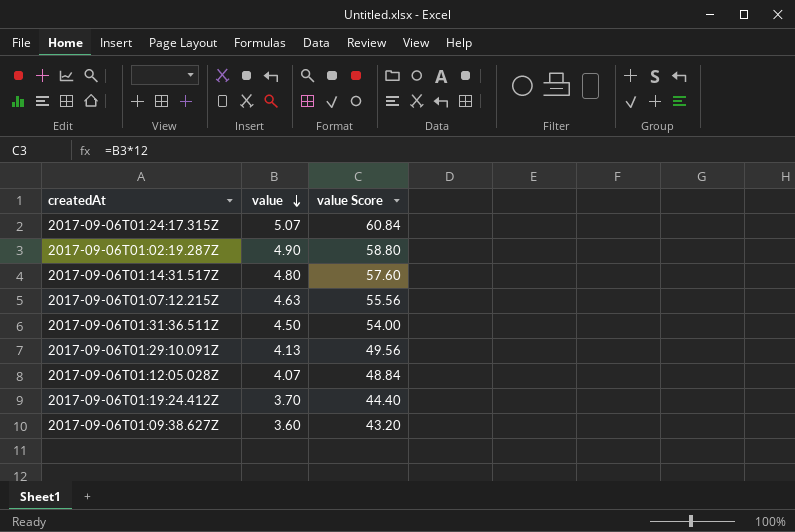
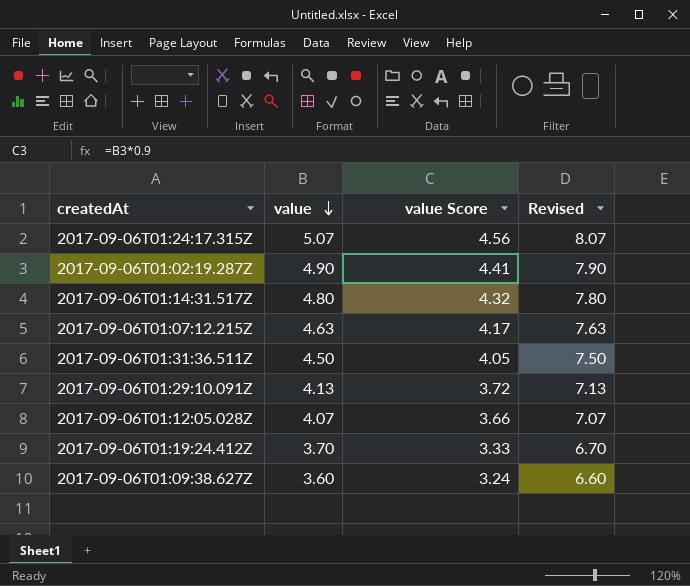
column value Score | formula: [value] * 12 -> [value] * 0.9
column Revised | formula: none -> [value] + 3

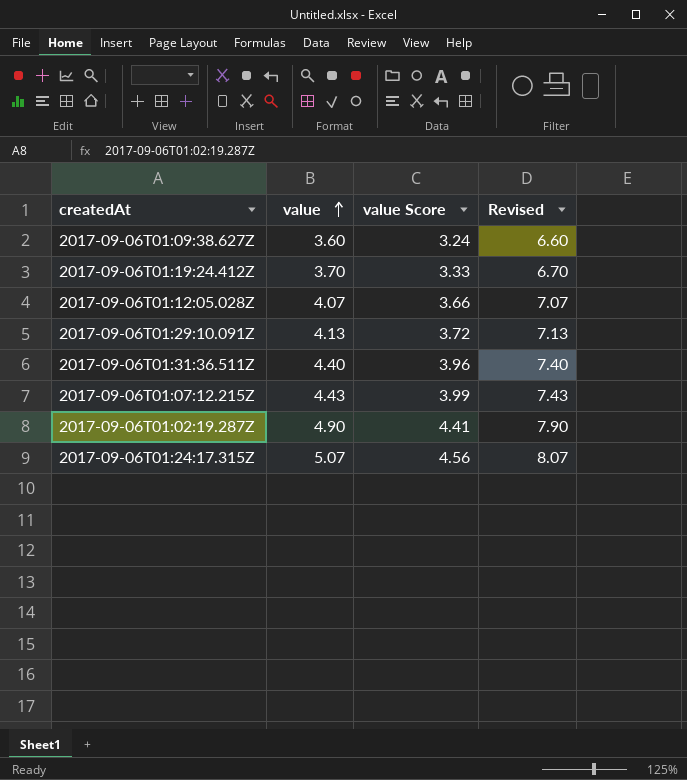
row order: value descending -> value ascending
row 2017-09-06T01:14:31.517Z: 4.80 | 4.32 | 7.80 -> none
2017-09-06T01:31:36.511Z | value: 4.50 -> 4.40
2017-09-06T01:31:36.511Z | value Score: 4.05 -> 3.96
2017-09-06T01:31:36.511Z | Revised: 7.50 -> 7.40
2017-09-06T01:07:12.215Z | value: 4.63 -> 4.43
2017-09-06T01:07:12.215Z | value Score: 4.17 -> 3.99
2017-09-06T01:07:12.215Z | Revised: 7.63 -> 7.43

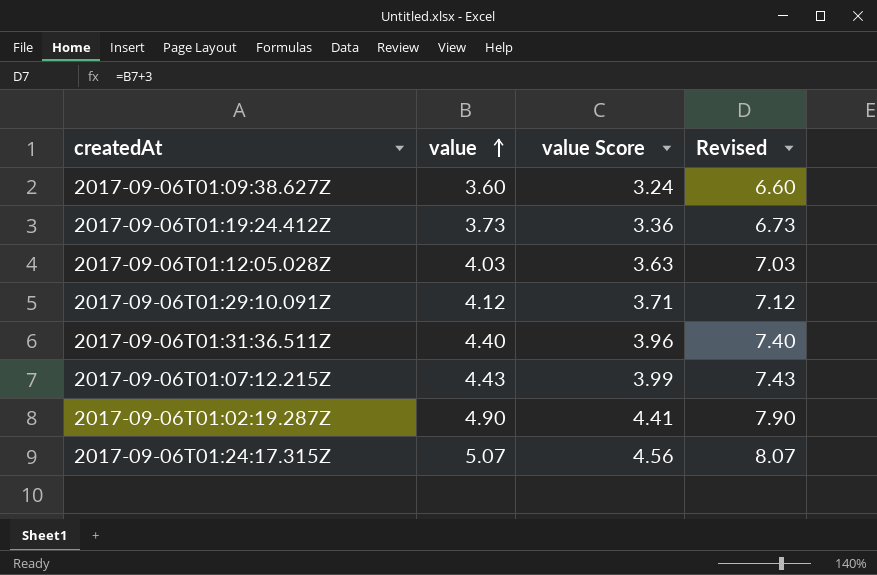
2017-09-06T01:19:24.412Z | value: 3.70 -> 3.73
2017-09-06T01:19:24.412Z | value Score: 3.33 -> 3.36
2017-09-06T01:19:24.412Z | Revised: 6.70 -> 6.73
2017-09-06T01:12:05.028Z | value: 4.07 -> 4.03
2017-09-06T01:12:05.028Z | value Score: 3.66 -> 3.63
2017-09-06T01:12:05.028Z | Revised: 7.07 -> 7.03
2017-09-06T01:29:10.091Z | value: 4.13 -> 4.12
2017-09-06T01:29:10.091Z | value Score: 3.72 -> 3.71
2017-09-06T01:29:10.091Z | Revised: 7.13 -> 7.12

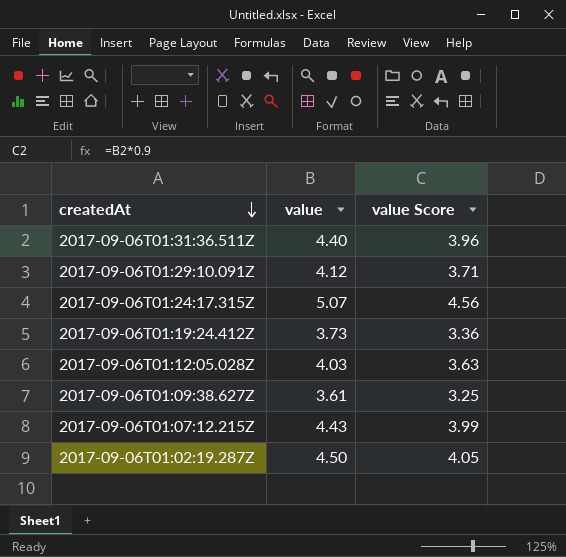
row order: value ascending -> createdAt descending
column Revised | formula: [value] + 3 -> none
2017-09-06T01:09:38.627Z | value: 3.60 -> 3.61
2017-09-06T01:09:38.627Z | value Score: 3.24 -> 3.25
2017-09-06T01:02:19.287Z | value: 4.90 -> 4.50
2017-09-06T01:02:19.287Z | value Score: 4.41 -> 4.05

